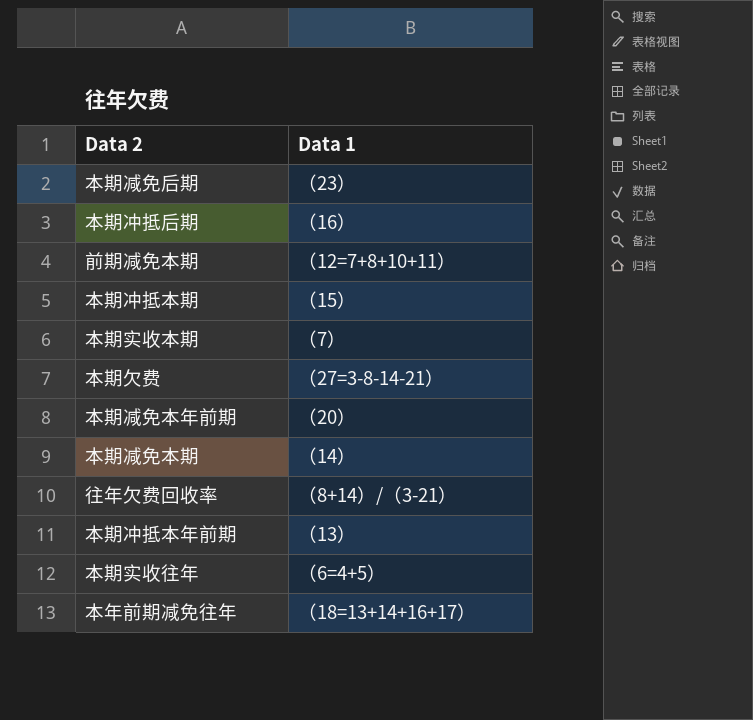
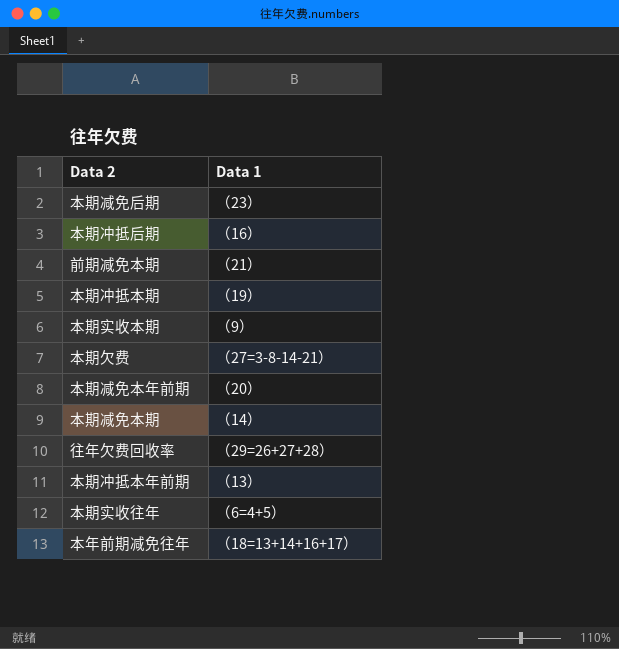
前期减免本期 | Data 1: （12=7+8+10+11） -> （21）
本期冲抵本期 | Data 1: （15） -> （19）
本期实收本期 | Data 1: （7） -> （9）
往年欠费回收率 | Data 1: （8+14）/（3-21） -> （29=26+27+28）

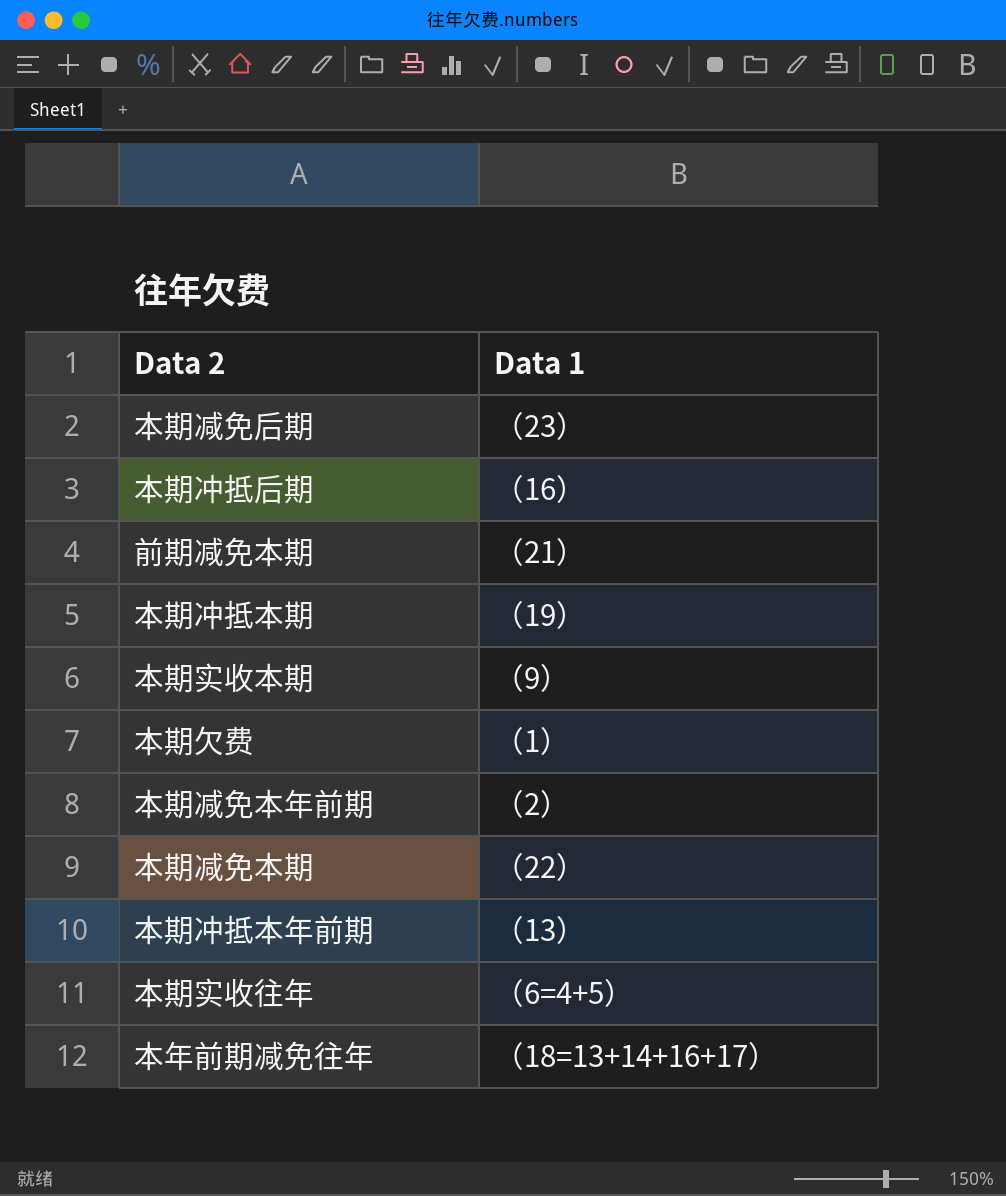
row 往年欠费回收率: （29=26+27+28） -> none
本期欠费 | Data 1: （27=3-8-14-21） -> （1）
本期减免本年前期 | Data 1: （20） -> （2）
本期减免本期 | Data 1: （14） -> （22）

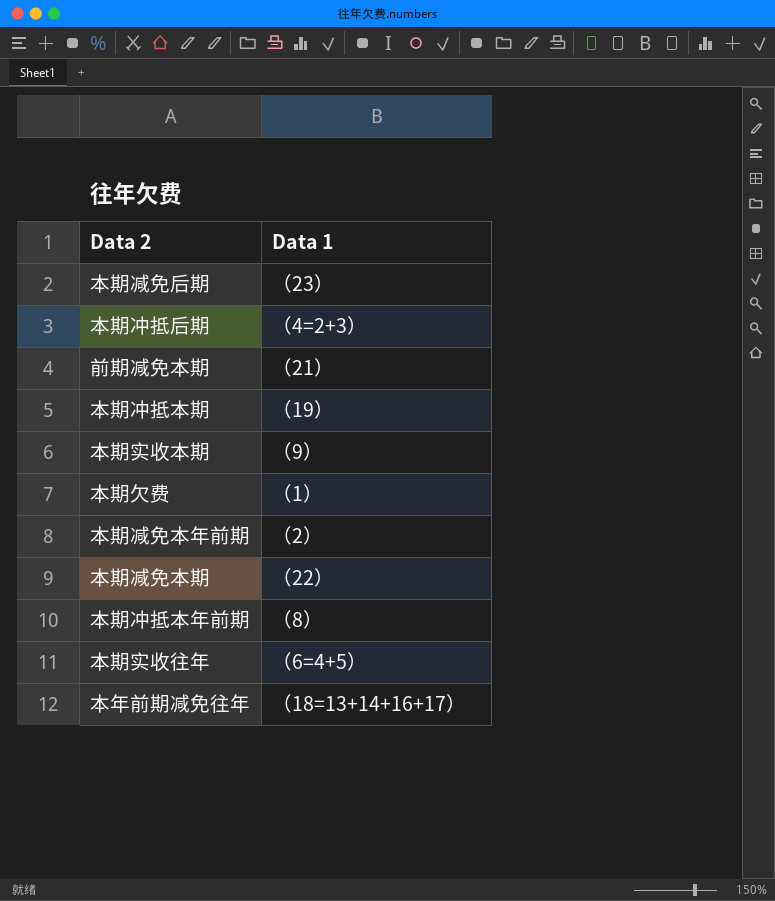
本期冲抵后期 | Data 1: （16） -> （4=2+3）
本期冲抵本年前期 | Data 1: （13） -> （8）

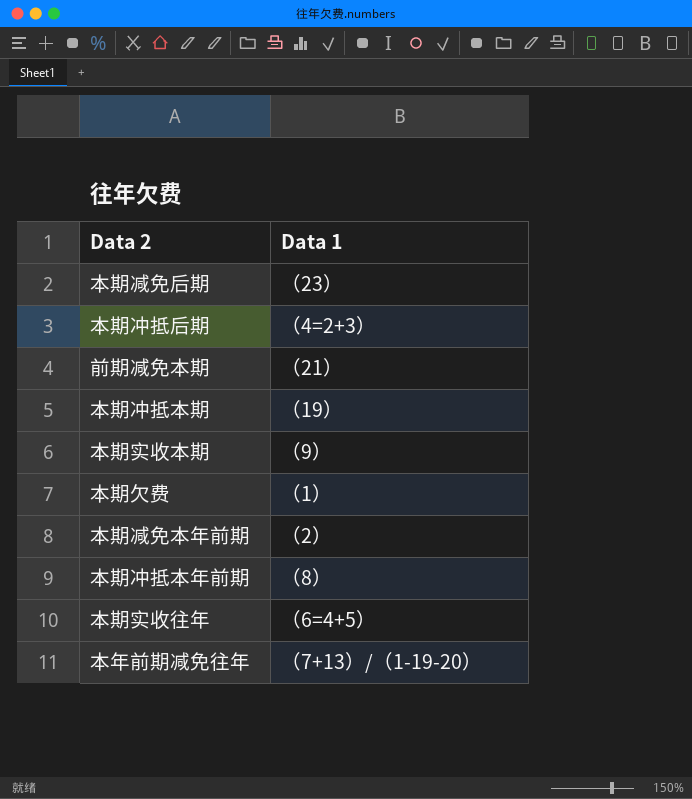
row 本期减免本期: （22） -> none
本年前期减免往年 | Data 1: （18=13+14+16+17） -> （7+13）/（1-19-20）

